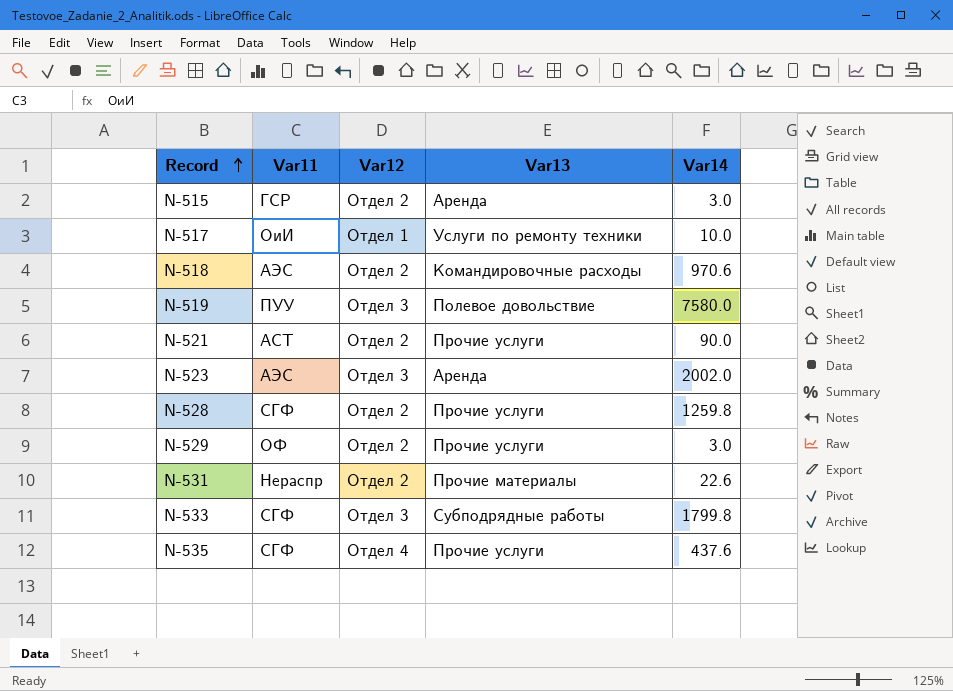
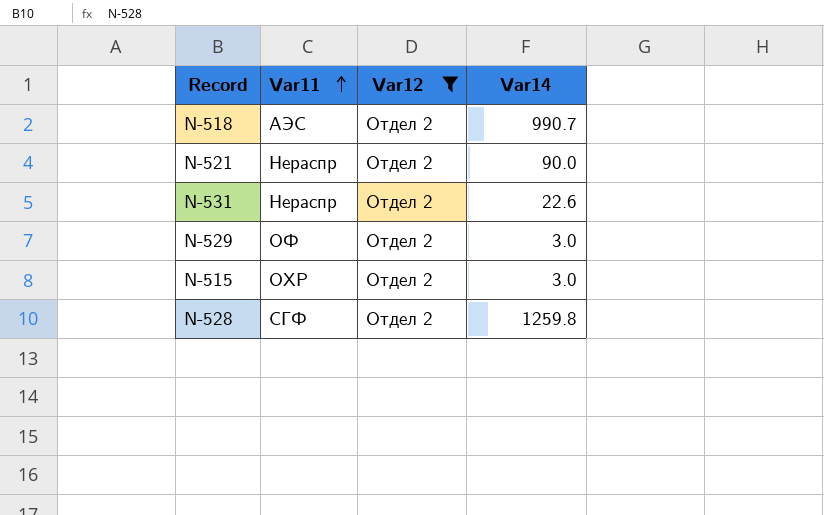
filter: none -> Var12 = Отдел 2
row order: Record ascending -> Var11 ascending
column Var13 | position: 4 -> none
N-518 | Var14: 970.6 -> 990.7
N-521 | Var11: АСТ -> Нераспр
N-515 | Var11: ГСР -> ОХР

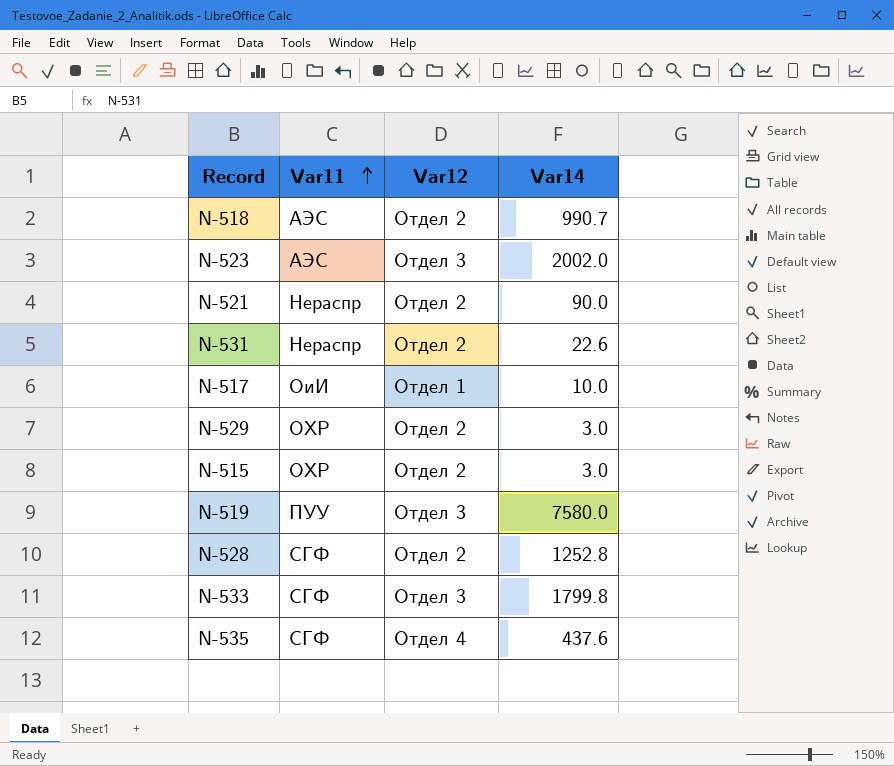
filter: Var12 = Отдел 2 -> none
N-529 | Var11: ОФ -> ОХР
N-528 | Var14: 1259.8 -> 1252.8

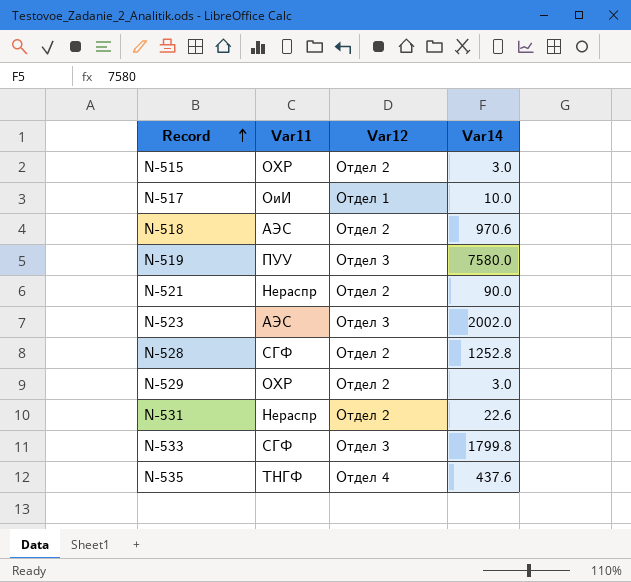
row order: Var11 ascending -> Record ascending
N-518 | Var14: 990.7 -> 970.6
N-535 | Var11: СГФ -> ТНГФ

